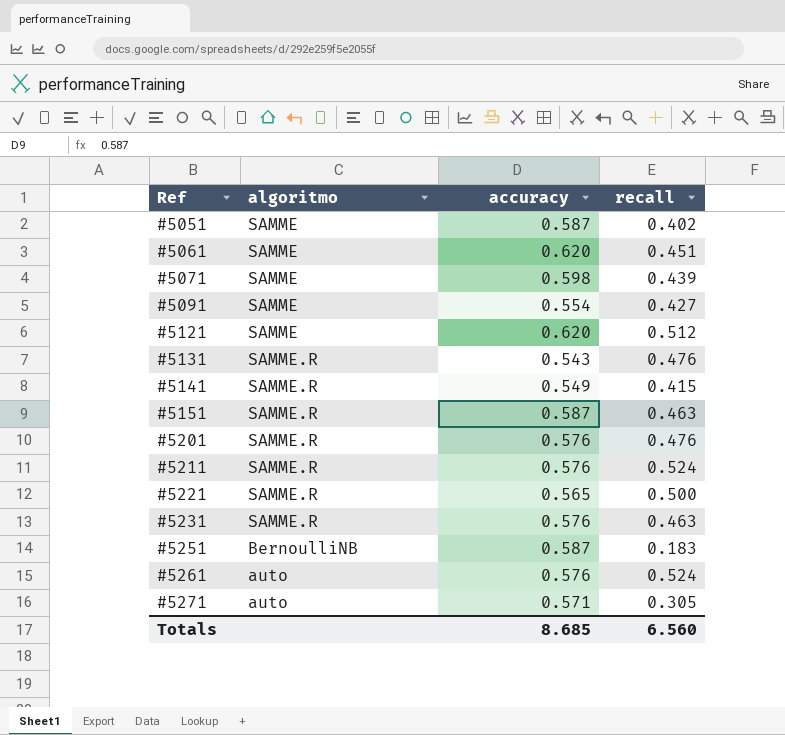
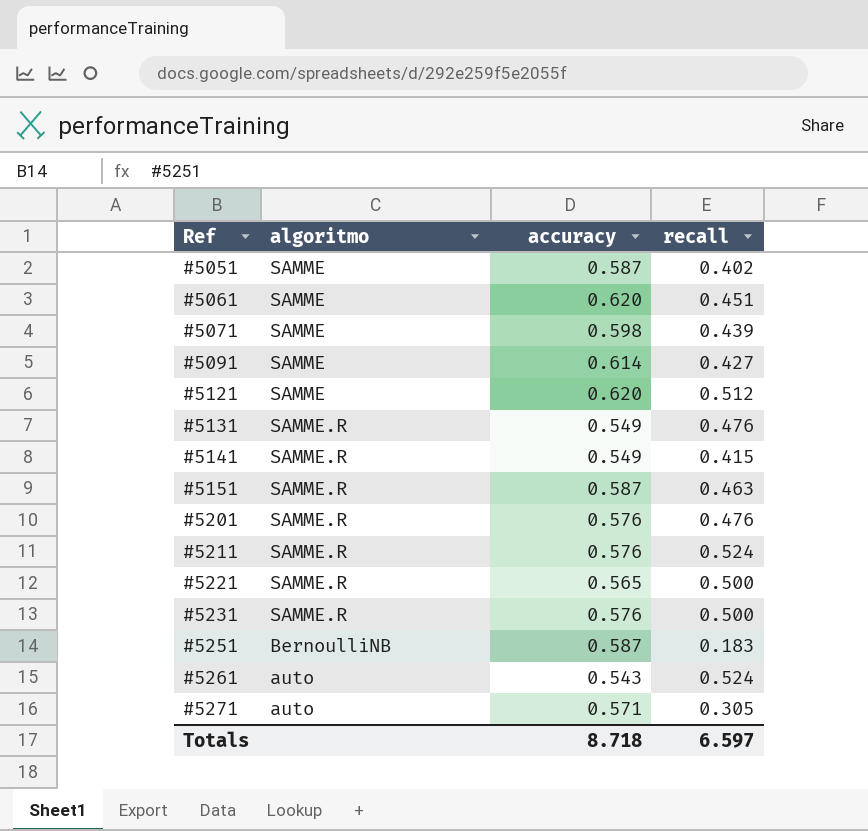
#5091 | accuracy: 0.554 -> 0.614
#5131 | accuracy: 0.543 -> 0.549
#5231 | recall: 0.463 -> 0.500
#5261 | accuracy: 0.576 -> 0.543
Totals | accuracy: 8.685 -> 8.718
Totals | recall: 6.560 -> 6.597

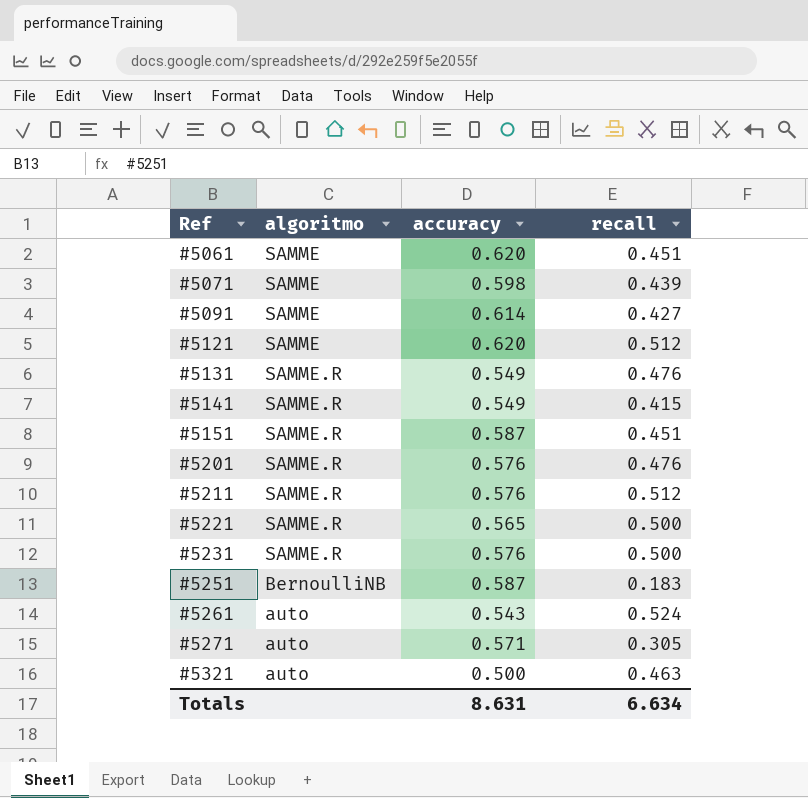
row #5051: SAMME | 0.587 | 0.402 -> none
#5151 | recall: 0.463 -> 0.451
#5211 | recall: 0.524 -> 0.512
row #5321: none -> auto | 0.500 | 0.463
Totals | accuracy: 8.718 -> 8.631
Totals | recall: 6.597 -> 6.634

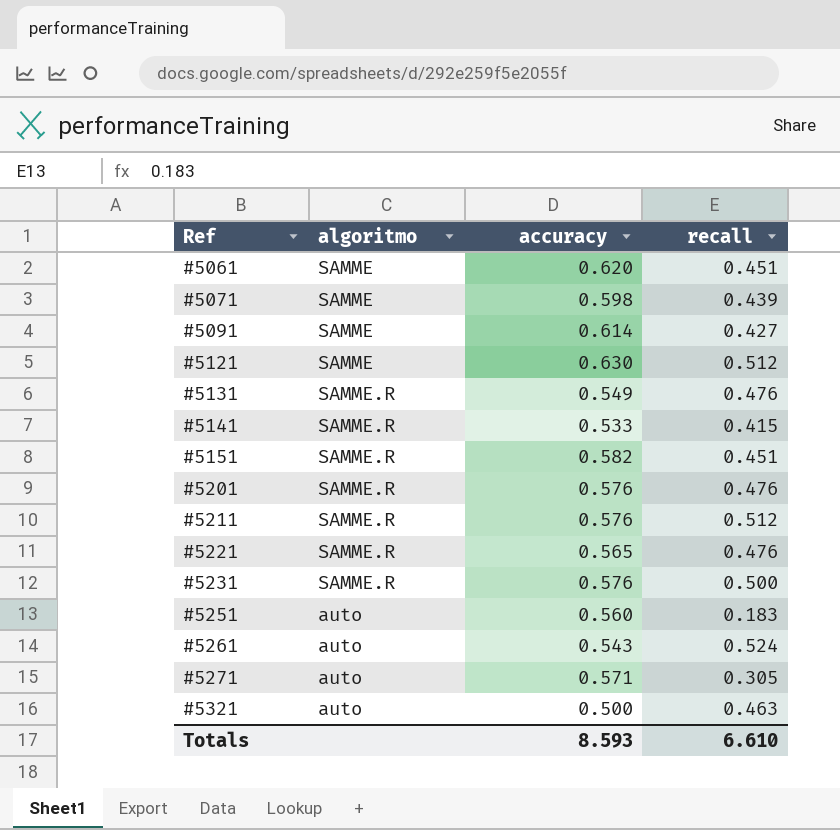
#5121 | accuracy: 0.620 -> 0.630
#5141 | accuracy: 0.549 -> 0.533
#5151 | accuracy: 0.587 -> 0.582
#5221 | recall: 0.500 -> 0.476
#5251 | algoritmo: BernoulliNB -> auto
#5251 | accuracy: 0.587 -> 0.560
Totals | accuracy: 8.631 -> 8.593
Totals | recall: 6.634 -> 6.610

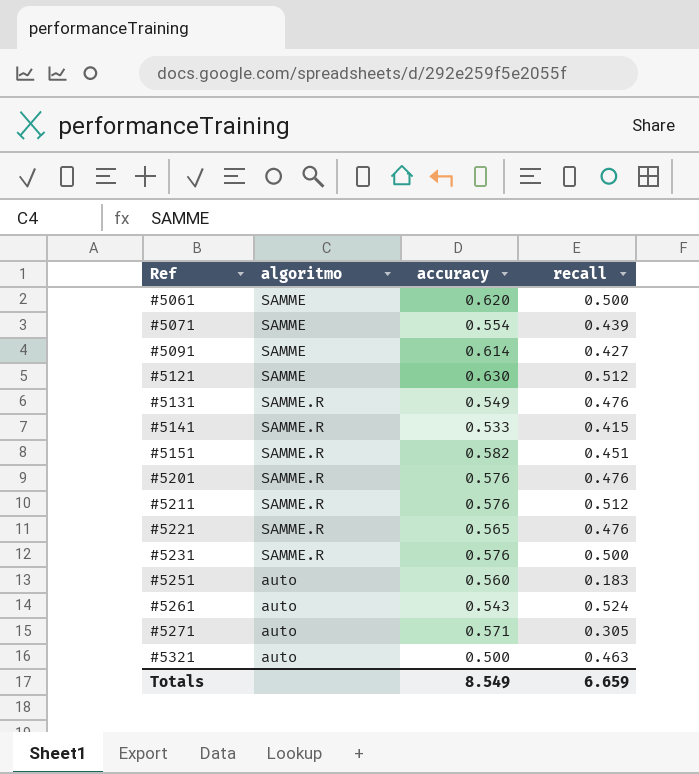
#5061 | recall: 0.451 -> 0.500
#5071 | accuracy: 0.598 -> 0.554
Totals | accuracy: 8.593 -> 8.549
Totals | recall: 6.610 -> 6.659

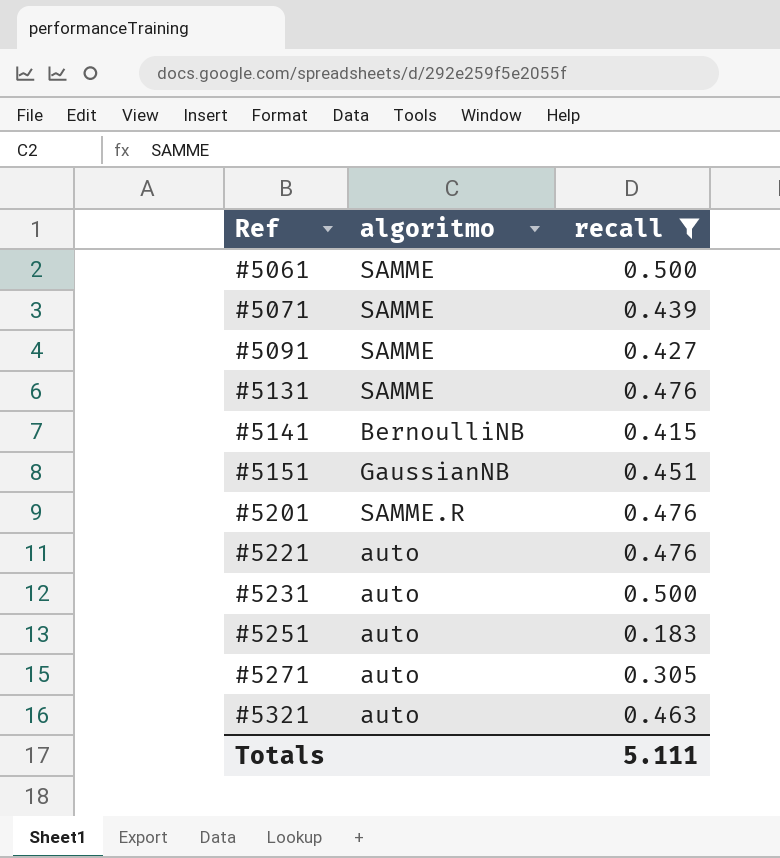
filter: none -> recall <= 0.500
column accuracy | position: 3 -> none
#5131 | algoritmo: SAMME.R -> SAMME
#5141 | algoritmo: SAMME.R -> BernoulliNB
#5151 | algoritmo: SAMME.R -> GaussianNB
#5221 | algoritmo: SAMME.R -> auto
#5231 | algoritmo: SAMME.R -> auto
Totals | recall: 6.659 -> 5.111

